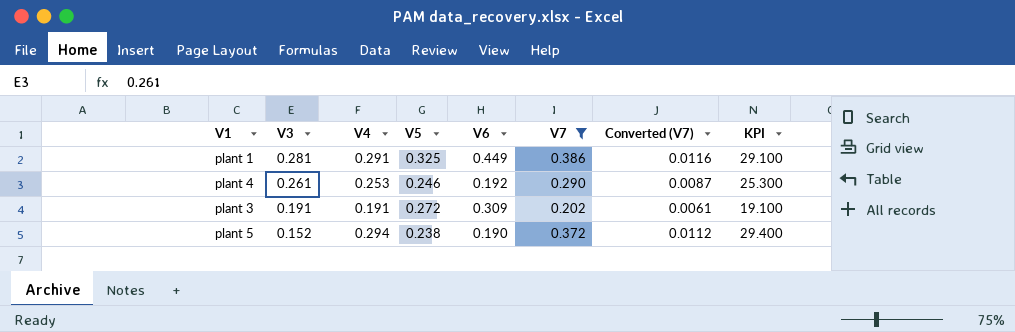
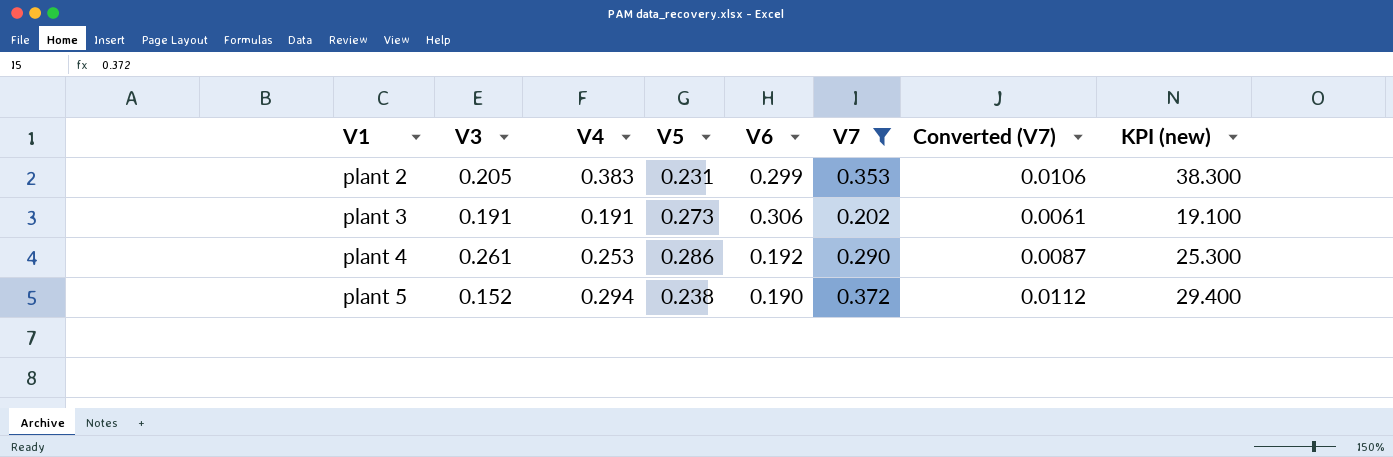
row order: V3 descending -> V1 ascending
column name: KPI -> KPI (new)
row plant 1: 0.281 | 0.291 | 0.325 | 0.449 | 0.386 | 0.0116 | 29.100 -> none
row plant 2: none -> 0.205 | 0.383 | 0.231 | 0.299 | 0.353 | 0.0106 | 38.300
plant 3 | V5: 0.272 -> 0.273
plant 3 | V6: 0.309 -> 0.306
plant 4 | V5: 0.246 -> 0.286

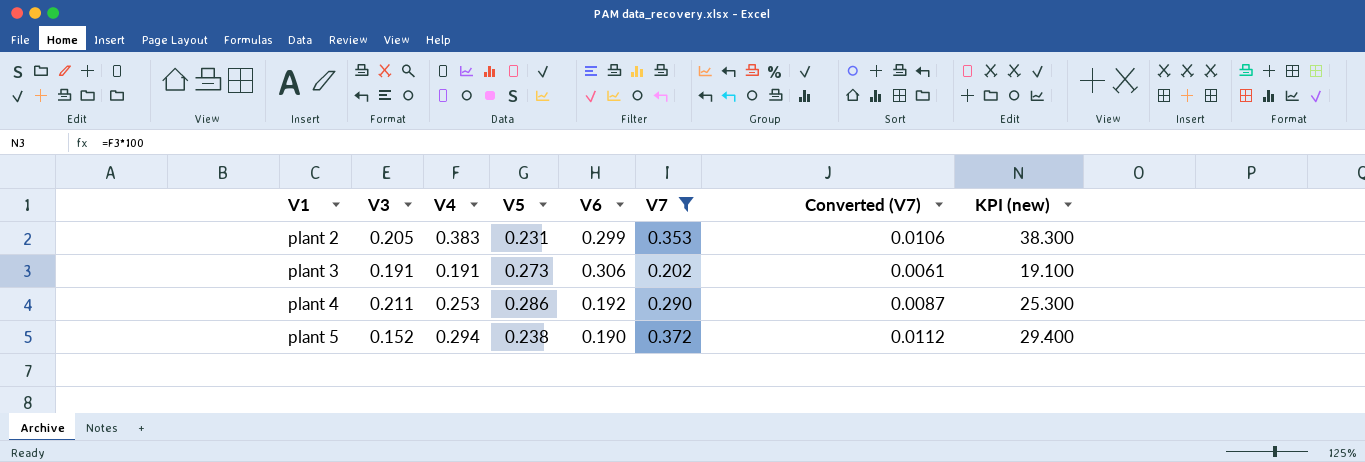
plant 4 | V3: 0.261 -> 0.211

